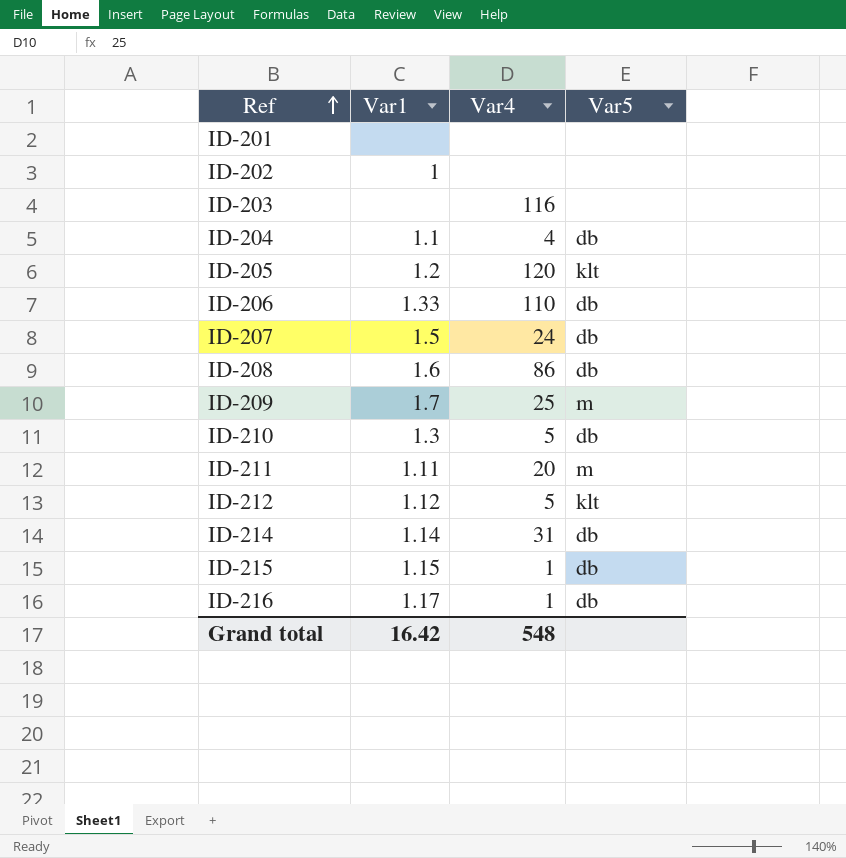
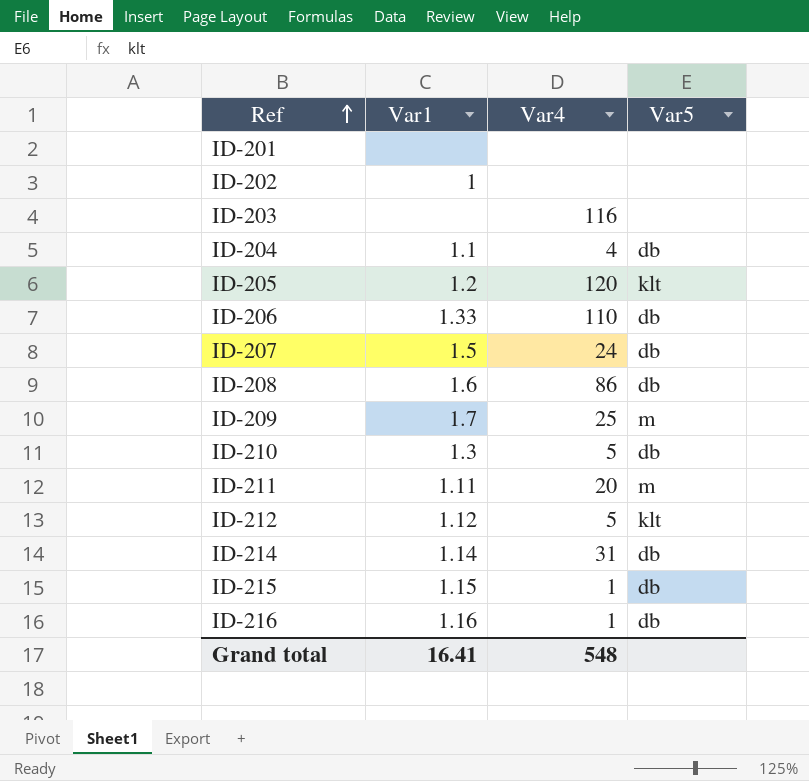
ID-216 | Var1: 1.17 -> 1.16
Grand total | Var1: 16.42 -> 16.41

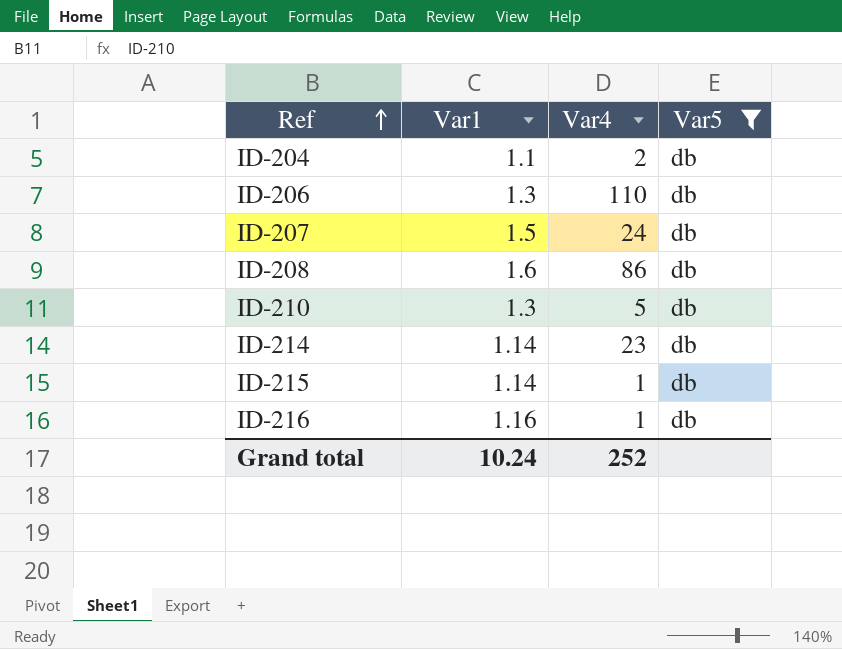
filter: none -> Var5 = db
ID-204 | Var4: 4 -> 2
ID-206 | Var1: 1.33 -> 1.3
ID-214 | Var4: 31 -> 23
ID-215 | Var1: 1.15 -> 1.14
Grand total | Var1: 16.41 -> 10.24
Grand total | Var4: 548 -> 252

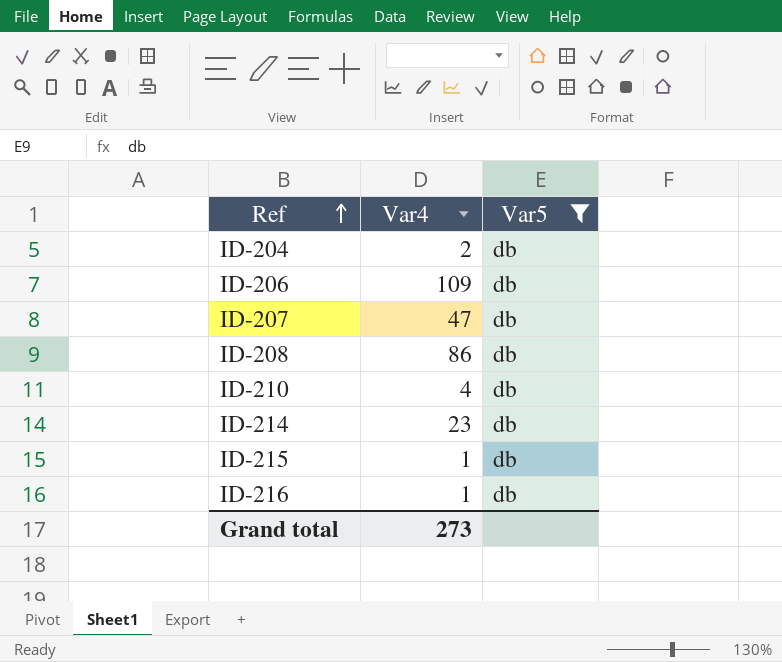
column Var1 | position: 2 -> none
ID-206 | Var4: 110 -> 109
ID-207 | Var4: 24 -> 47
ID-210 | Var4: 5 -> 4
Grand total | Var4: 252 -> 273

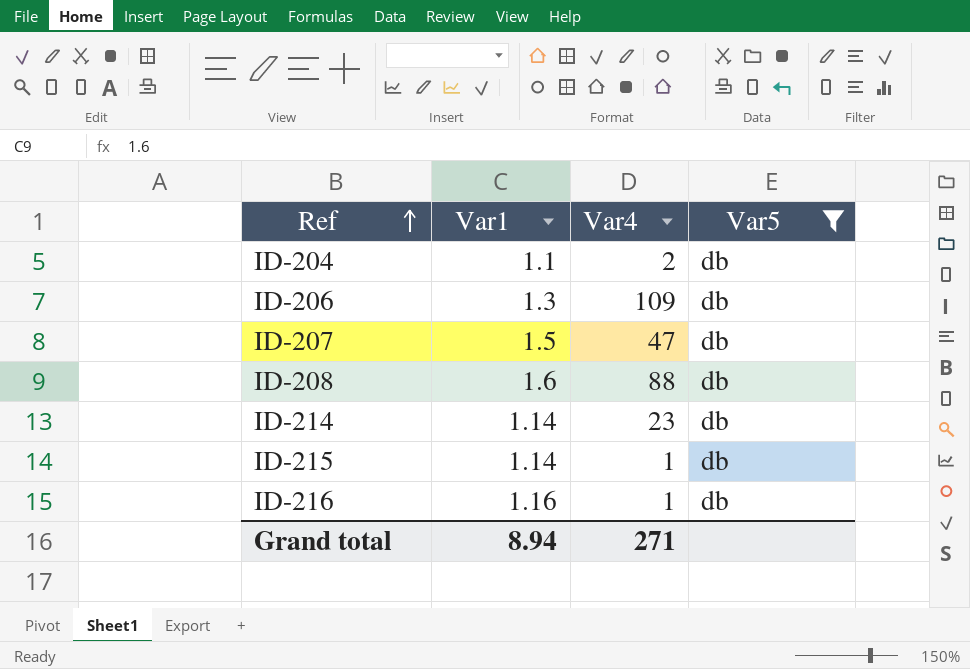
column Var1 | position: none -> 2
row ID-210: 4 | db -> none
ID-208 | Var4: 86 -> 88
Grand total | Var4: 273 -> 271

